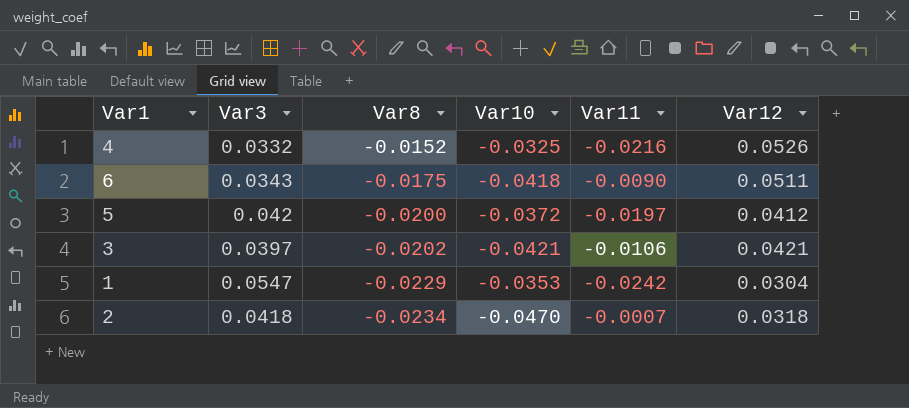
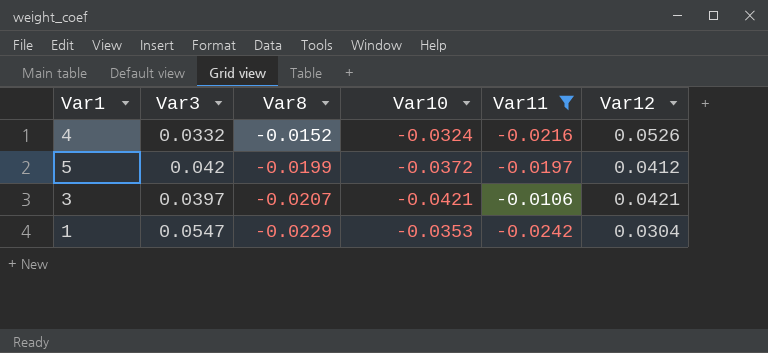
filter: none -> Var11 <= -0.0106
4 | Var10: -0.0325 -> -0.0324
5 | Var8: -0.0200 -> -0.0199
3 | Var8: -0.0202 -> -0.0207

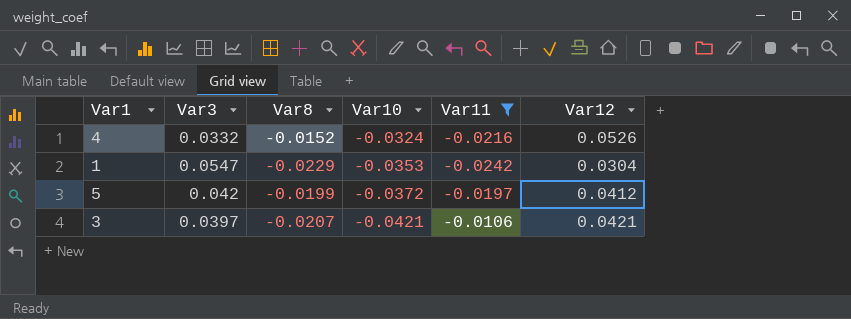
row order: Var8 descending -> Var10 descending

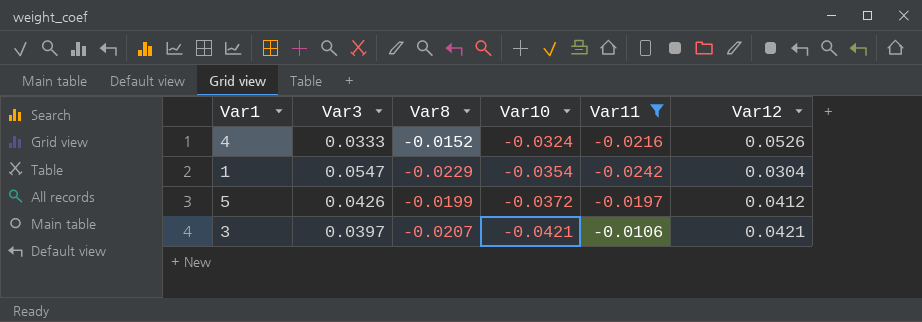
4 | Var3: 0.0332 -> 0.0333
1 | Var10: -0.0353 -> -0.0354
5 | Var3: 0.042 -> 0.0426

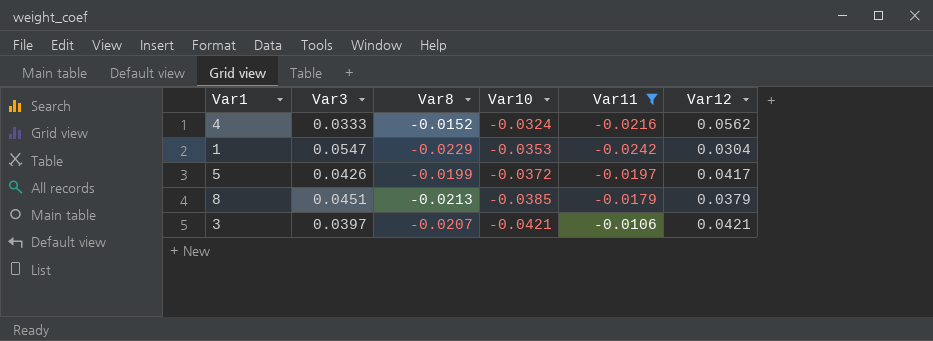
4 | Var12: 0.0526 -> 0.0562
1 | Var10: -0.0354 -> -0.0353
5 | Var12: 0.0412 -> 0.0417
row 8: none -> 0.0451 | -0.0213 | -0.0385 | -0.0179 | 0.0379

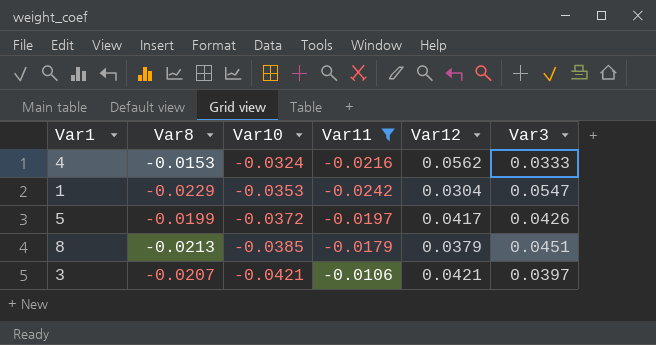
column Var3 | position: 2 -> 6
4 | Var8: -0.0152 -> -0.0153

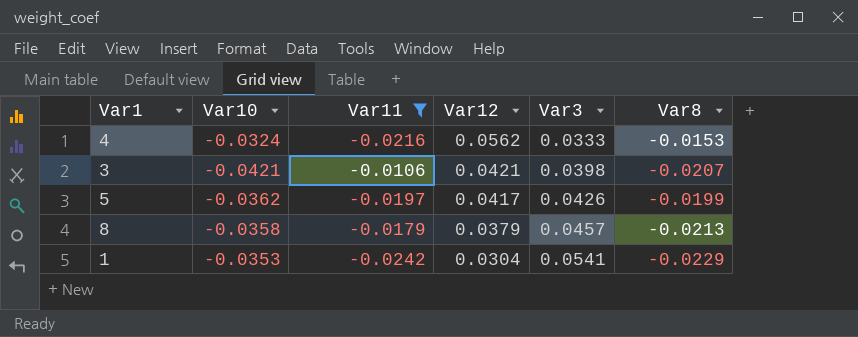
row order: Var10 descending -> Var12 descending
column Var8 | position: 2 -> 6
3 | Var3: 0.0397 -> 0.0398
5 | Var10: -0.0372 -> -0.0362
8 | Var10: -0.0385 -> -0.0358
8 | Var3: 0.0451 -> 0.0457
1 | Var3: 0.0547 -> 0.0541

